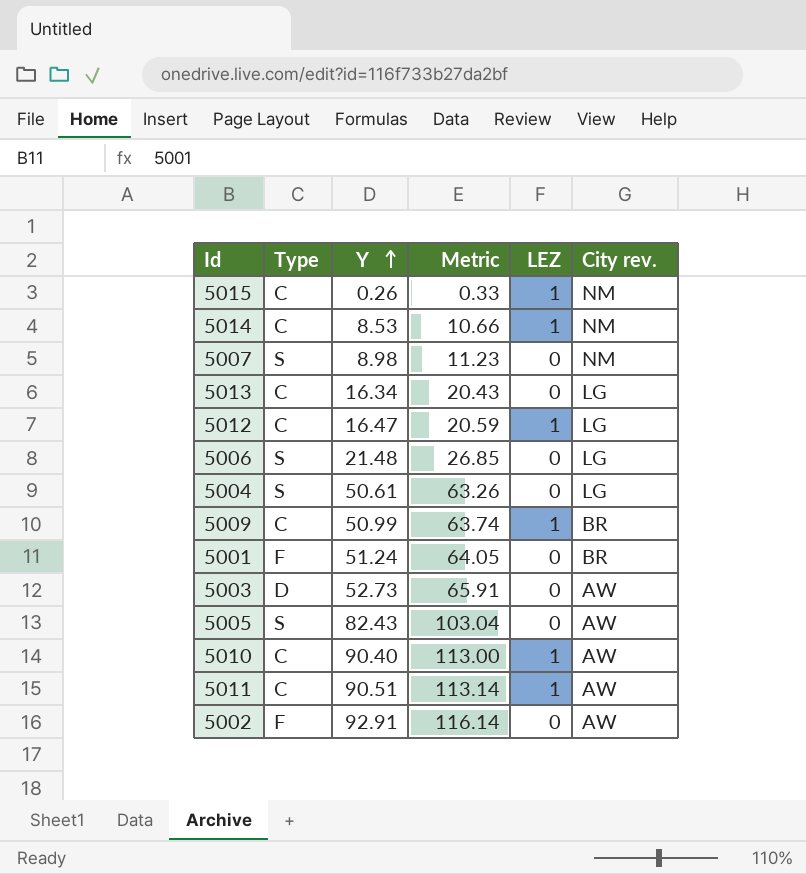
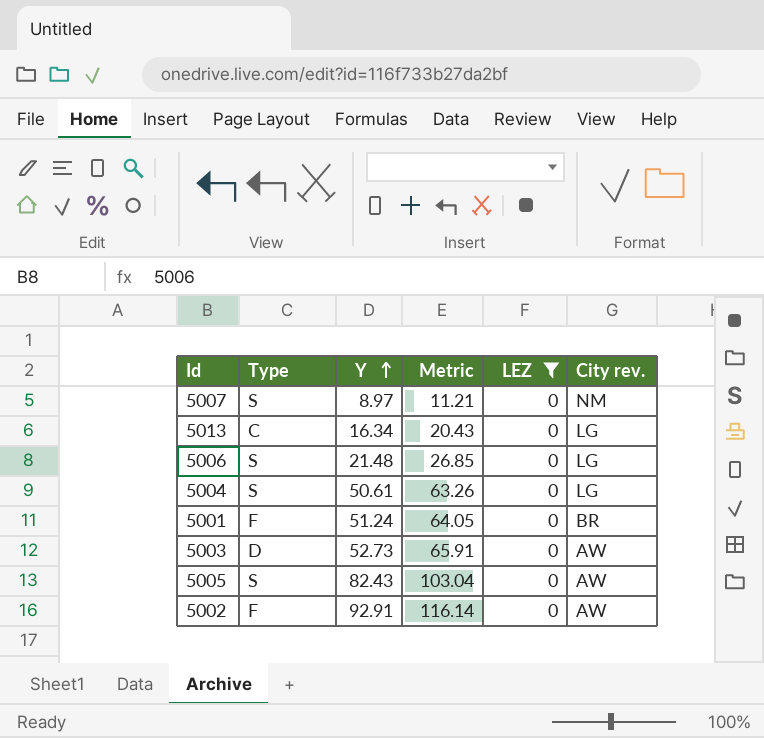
filter: none -> LEZ = 0
5007 | Y: 8.98 -> 8.97
5007 | Metric: 11.23 -> 11.21

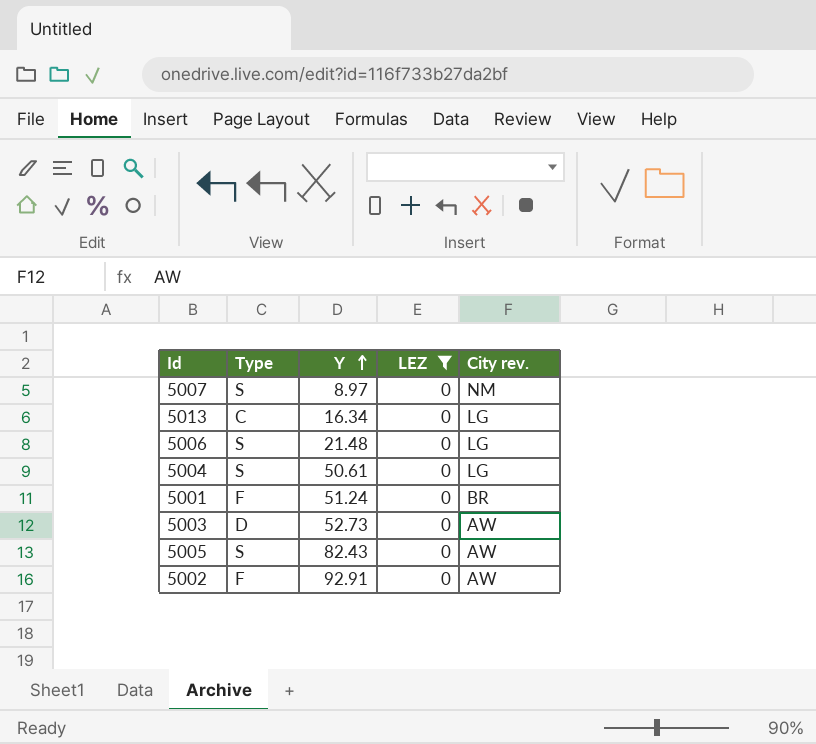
column Metric | formula: [Y] * 1.25 -> none

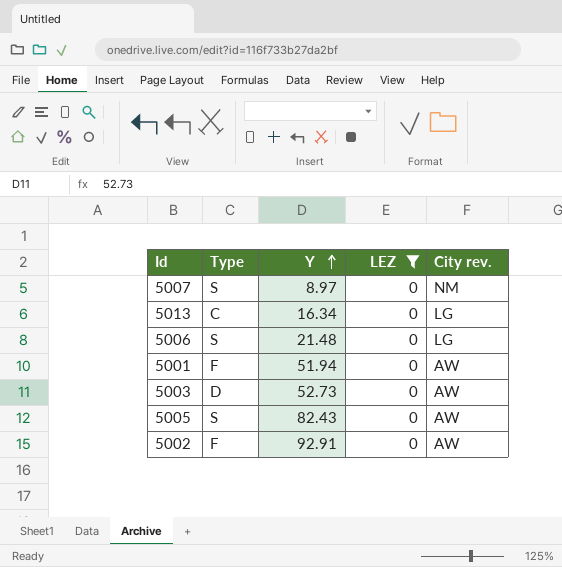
row 5004: S | 50.61 | 0 | LG -> none
5001 | Y: 51.24 -> 51.94
5001 | City rev.: BR -> AW

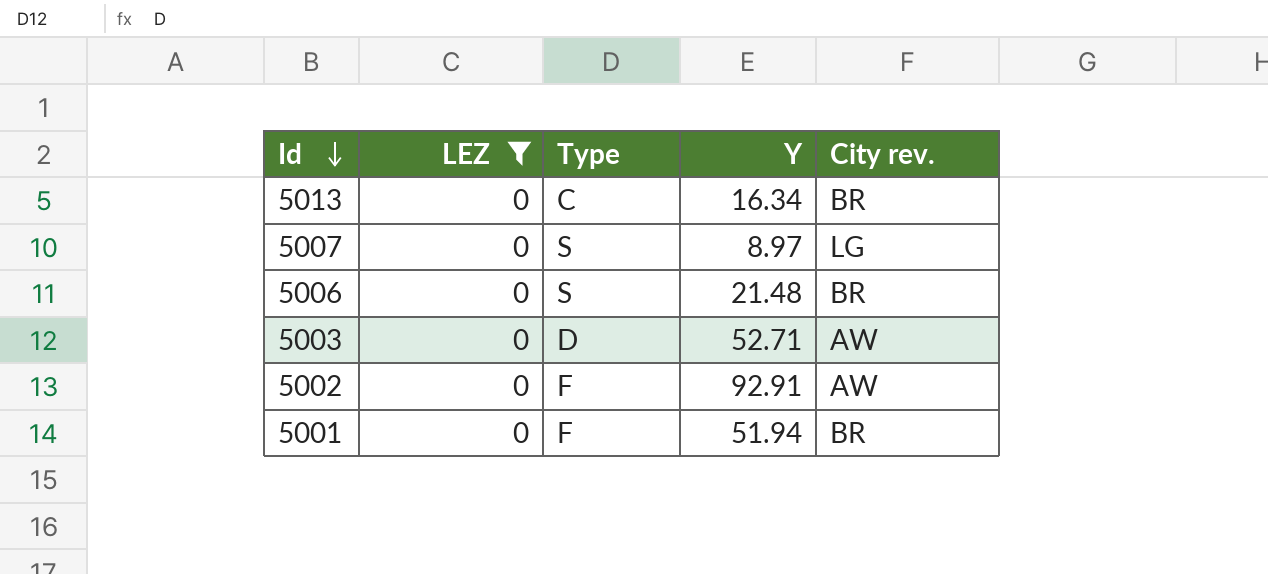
row order: Y ascending -> Id descending
column LEZ | position: 4 -> 2
row 5005: S | 82.43 | 0 | AW -> none
5013 | City rev.: LG -> BR
5007 | City rev.: NM -> LG
5006 | City rev.: LG -> BR
5003 | Y: 52.73 -> 52.71
5001 | City rev.: AW -> BR

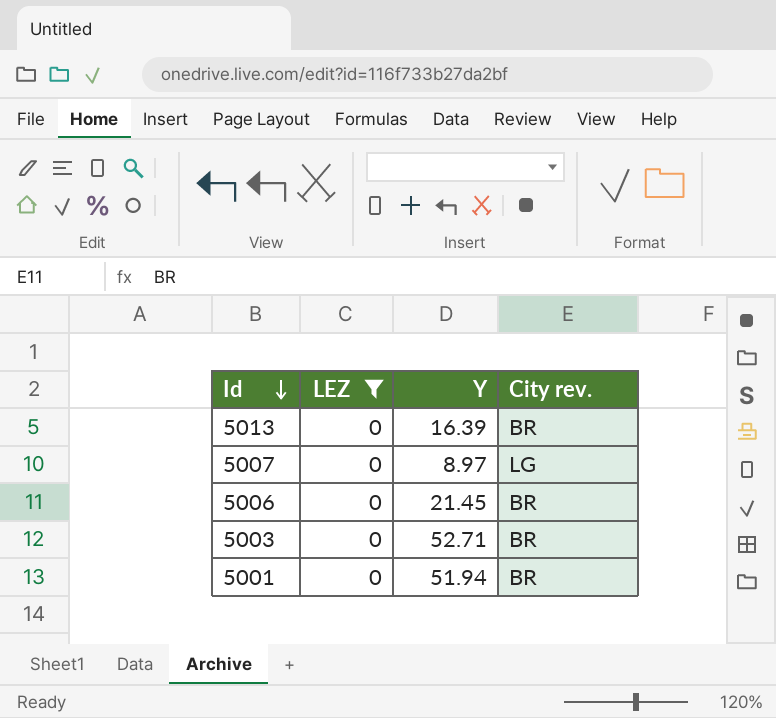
column Type | position: 3 -> none
row 5002: 0 | F | 92.91 | AW -> none
5013 | Y: 16.34 -> 16.39
5006 | Y: 21.48 -> 21.45
5003 | City rev.: AW -> BR

